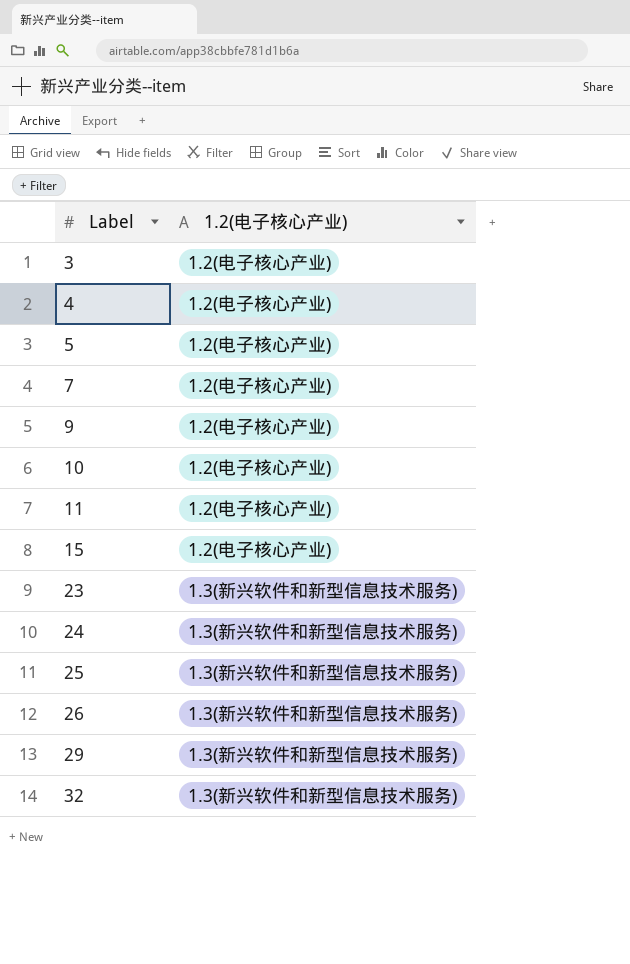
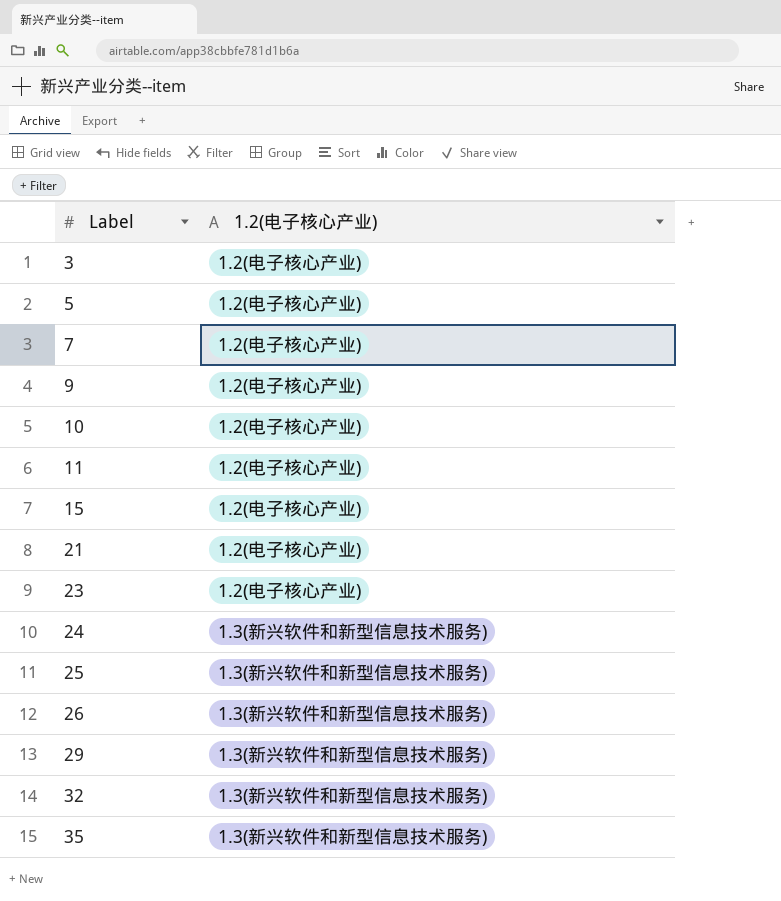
row 4: 1.2(电子核心产业) -> none
row 21: none -> 1.2(电子核心产业)
23 | 1.2(电子核心产业): 1.3(新兴软件和新型信息技术服务) -> 1.2(电子核心产业)
row 35: none -> 1.3(新兴软件和新型信息技术服务)

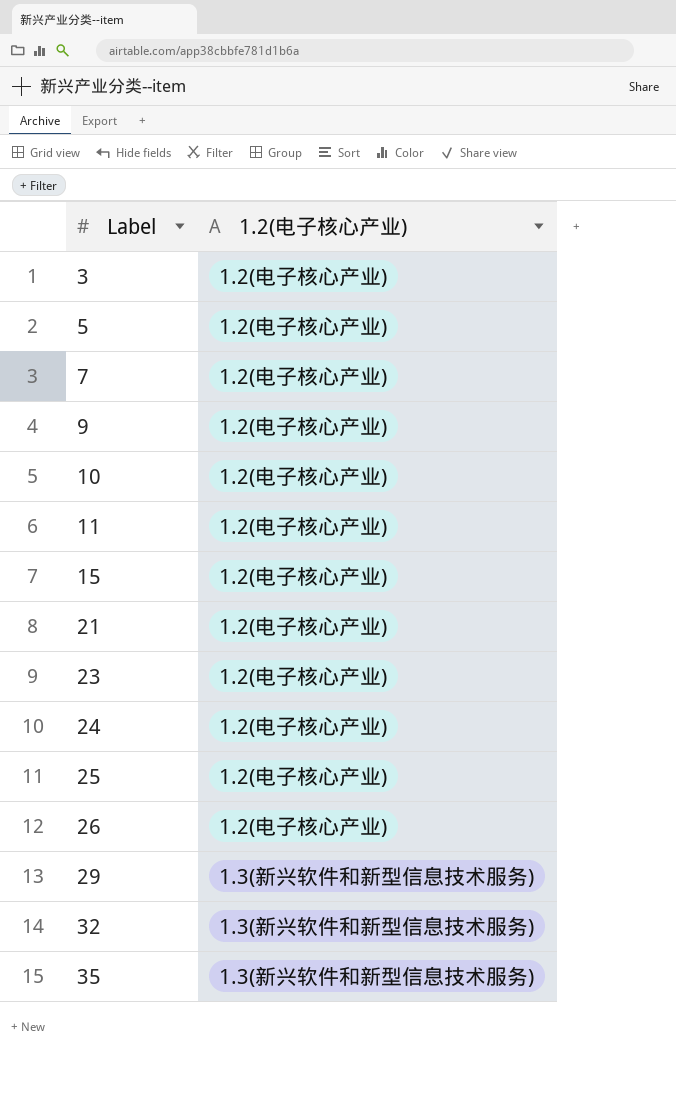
24 | 1.2(电子核心产业): 1.3(新兴软件和新型信息技术服务) -> 1.2(电子核心产业)
25 | 1.2(电子核心产业): 1.3(新兴软件和新型信息技术服务) -> 1.2(电子核心产业)
26 | 1.2(电子核心产业): 1.3(新兴软件和新型信息技术服务) -> 1.2(电子核心产业)

